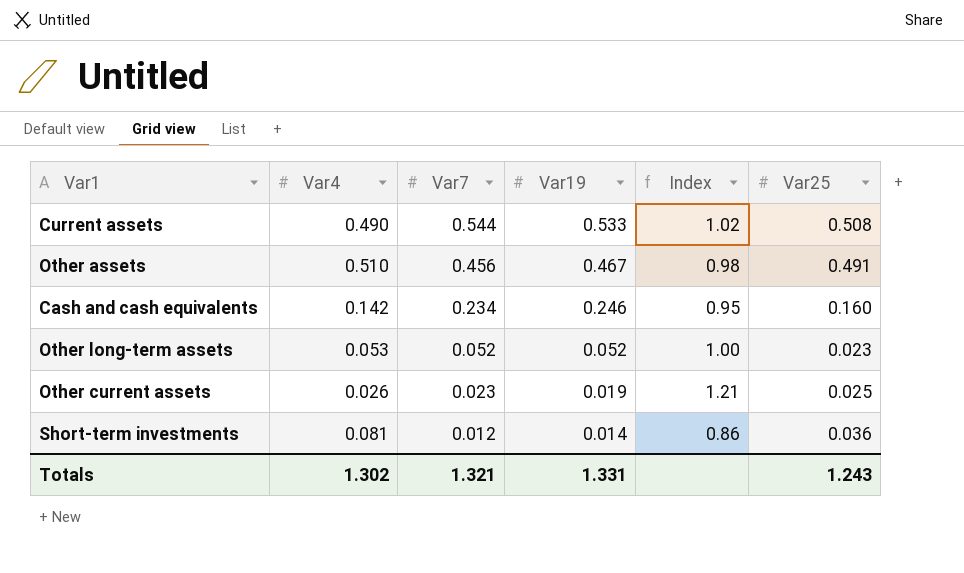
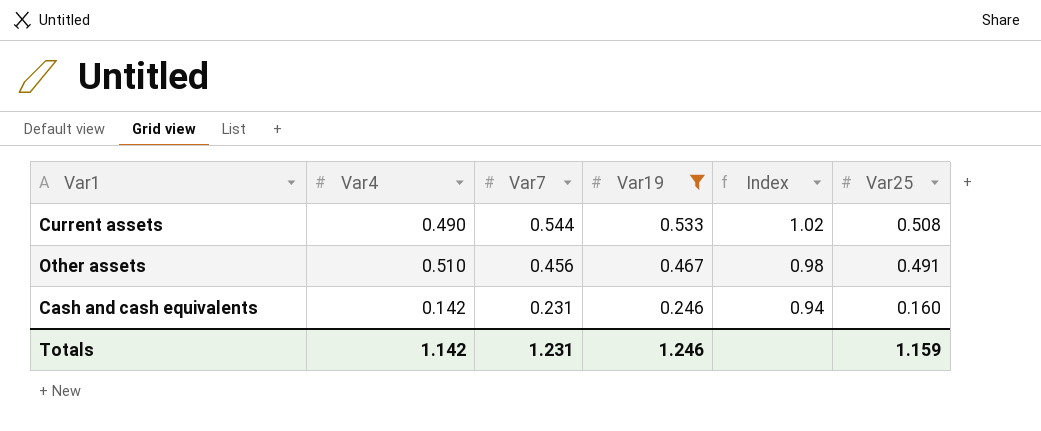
filter: none -> Var19 >= 0.246
Cash and cash equivalents | Var7: 0.234 -> 0.231
Cash and cash equivalents | Index: 0.95 -> 0.94
Totals | Var4: 1.302 -> 1.142
Totals | Var7: 1.321 -> 1.231
Totals | Var19: 1.331 -> 1.246
Totals | Var25: 1.243 -> 1.159

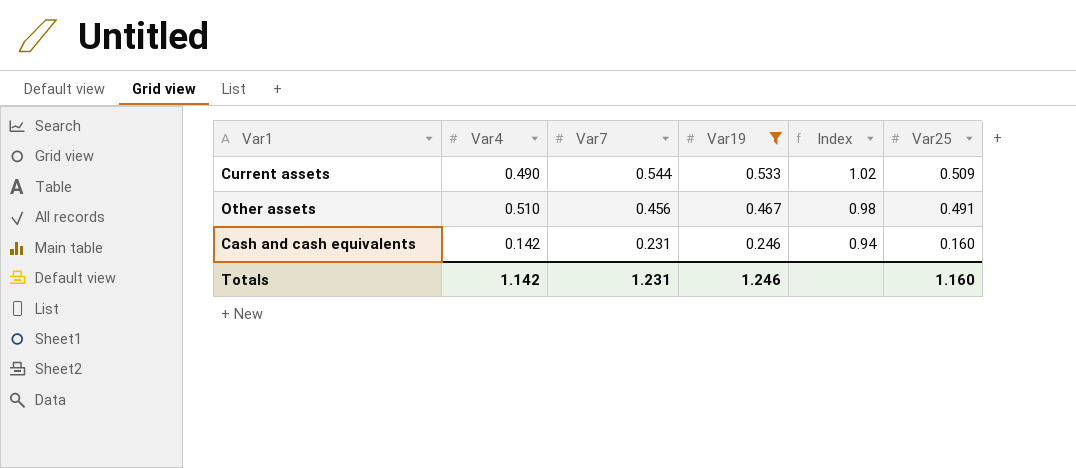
Current assets | Var25: 0.508 -> 0.509
Totals | Var25: 1.159 -> 1.160

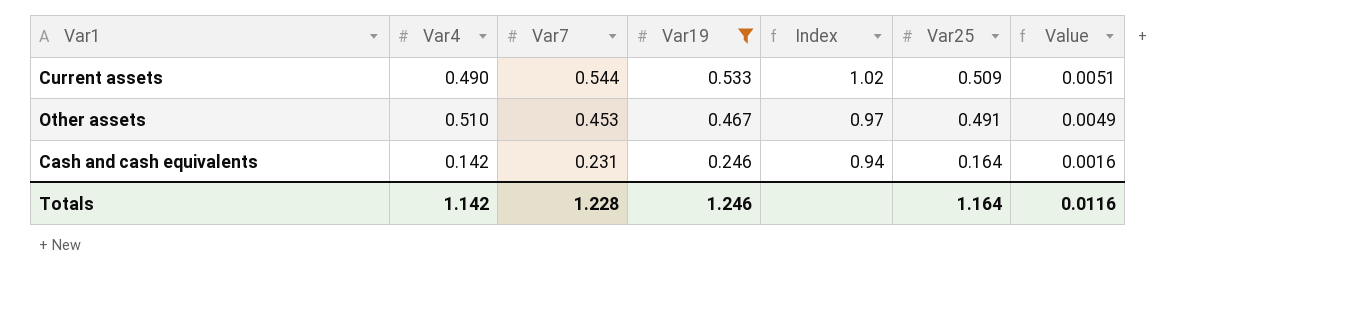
column Value | formula: none -> [Var25] * 0.01
Other assets | Var7: 0.456 -> 0.453
Other assets | Index: 0.98 -> 0.97
Cash and cash equivalents | Var25: 0.160 -> 0.164
Totals | Var7: 1.231 -> 1.228
Totals | Var25: 1.160 -> 1.164

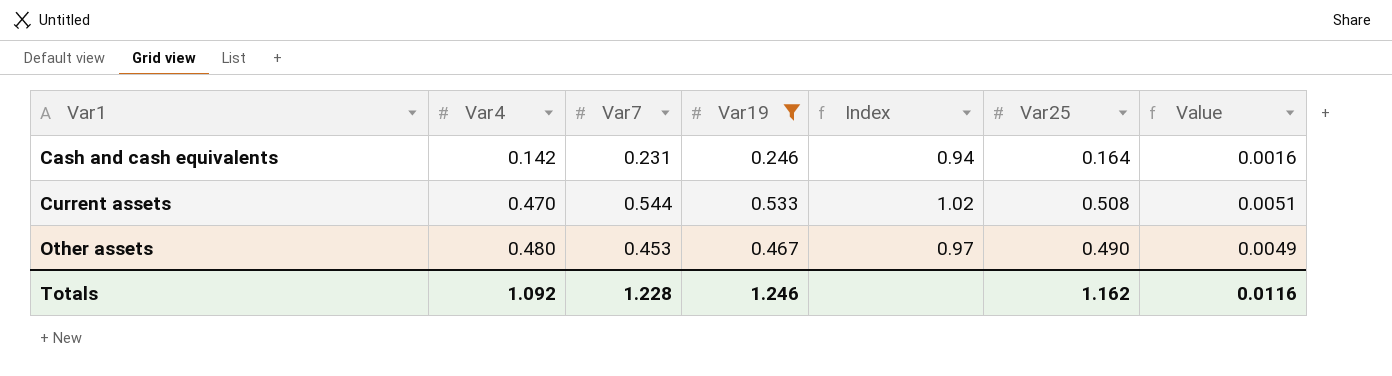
row order: Var7 descending -> Var1 ascending
Current assets | Var4: 0.490 -> 0.470
Current assets | Var25: 0.509 -> 0.508
Other assets | Var4: 0.510 -> 0.480
Other assets | Var25: 0.491 -> 0.490
Totals | Var4: 1.142 -> 1.092
Totals | Var25: 1.164 -> 1.162

